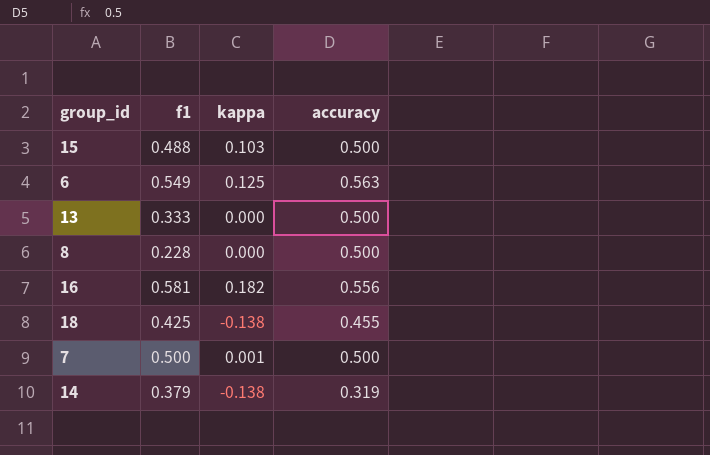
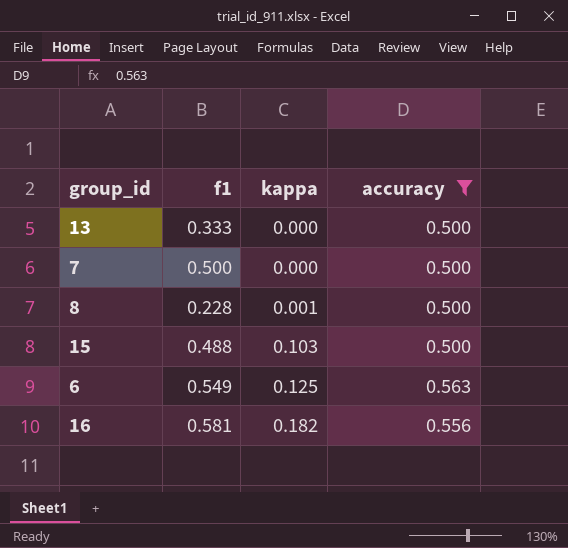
filter: none -> accuracy >= 0.500
row order: none -> kappa ascending
7 | kappa: 0.001 -> 0.000
8 | kappa: 0.000 -> 0.001

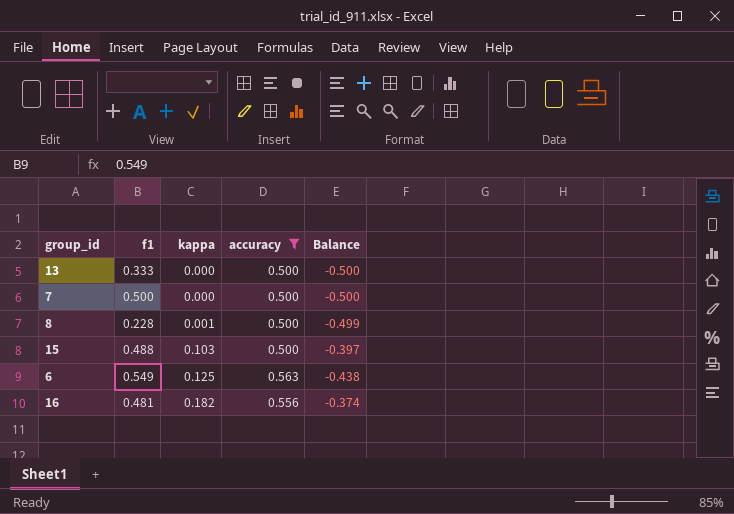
column Balance | formula: none -> [kappa] - [accuracy]
16 | f1: 0.581 -> 0.481

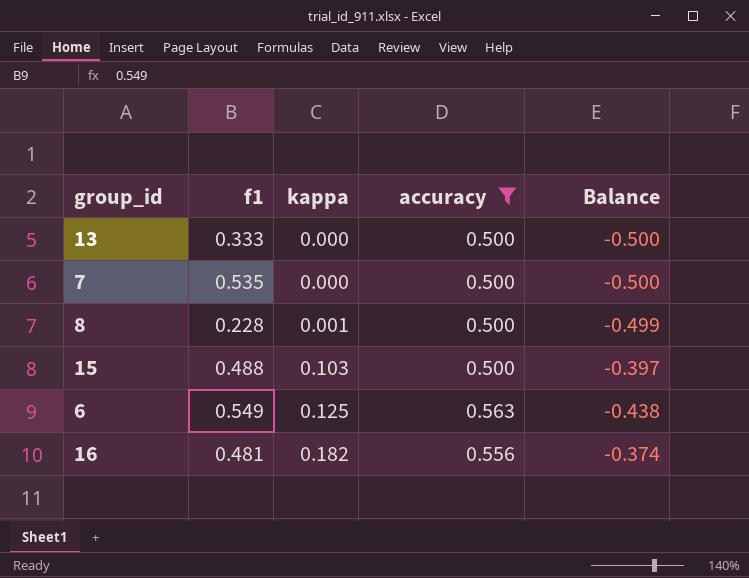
7 | f1: 0.500 -> 0.535

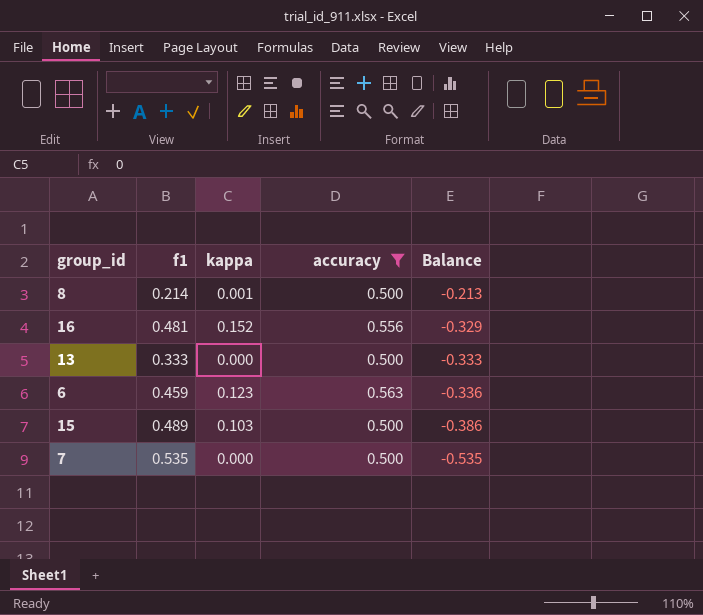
row order: kappa ascending -> Balance descending
column Balance | formula: [kappa] - [accuracy] -> [kappa] - [f1]
8 | f1: 0.228 -> 0.214
16 | kappa: 0.182 -> 0.152
6 | f1: 0.549 -> 0.459
6 | kappa: 0.125 -> 0.123
15 | f1: 0.488 -> 0.489

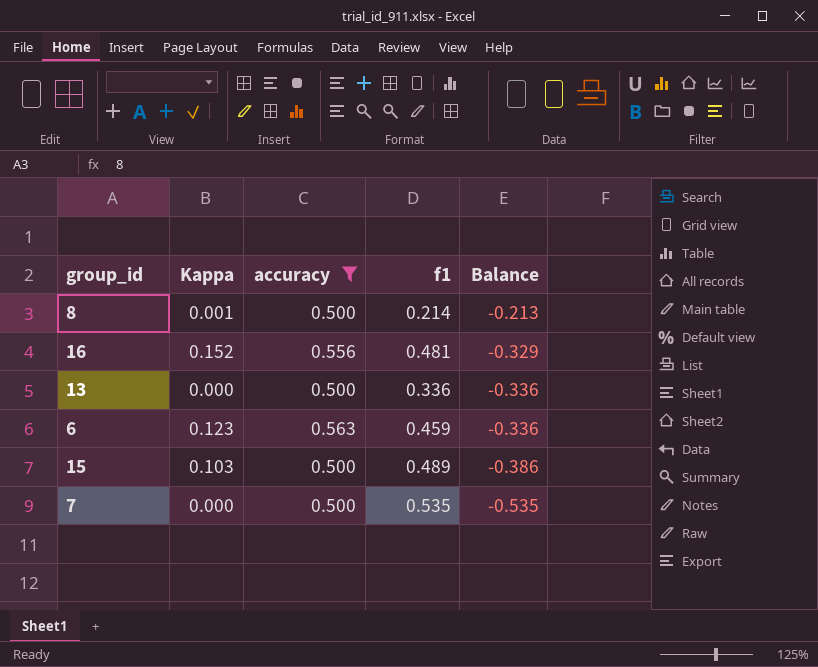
column name: kappa -> Kappa
column f1 | position: 2 -> 4
13 | f1: 0.333 -> 0.336
13 | Balance: -0.333 -> -0.336

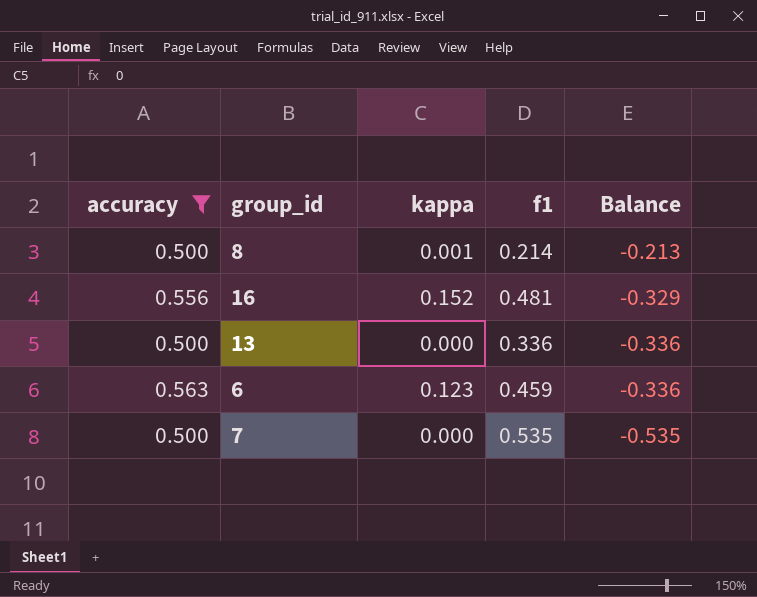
column accuracy | position: 3 -> 1
column name: Kappa -> kappa
row 15: 0.103 | 0.500 | 0.489 | -0.386 -> none

